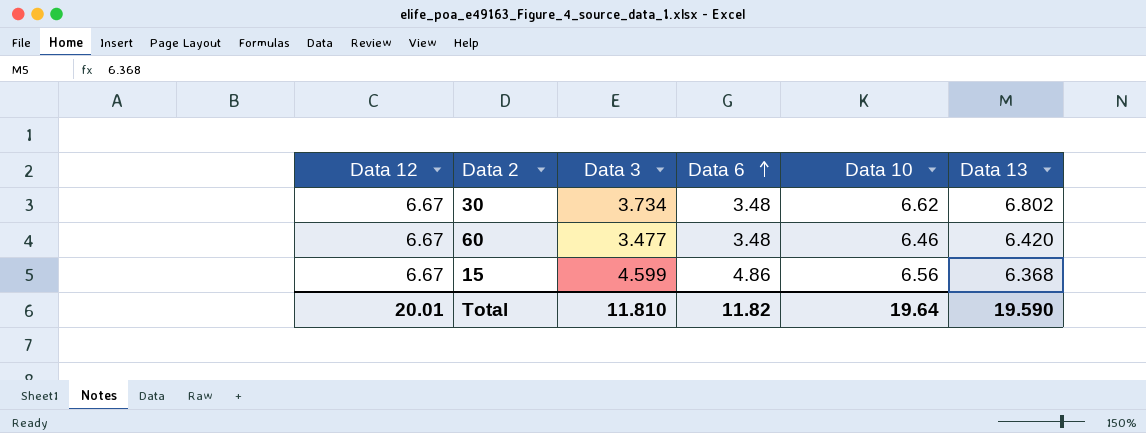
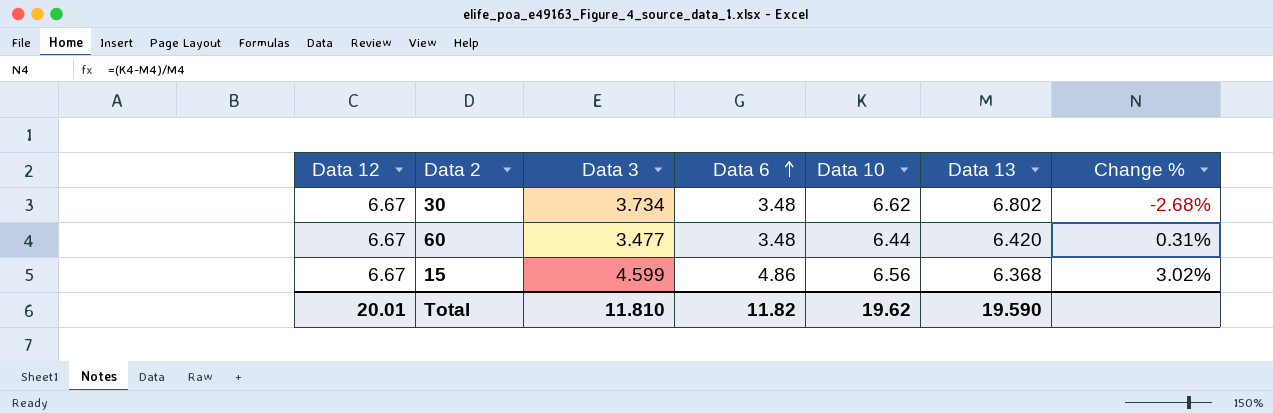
column Change % | formula: none -> ([Data 10] - [Data 13]) / [Data 13]
60 | Data 10: 6.46 -> 6.44
Total | Data 10: 19.64 -> 19.62

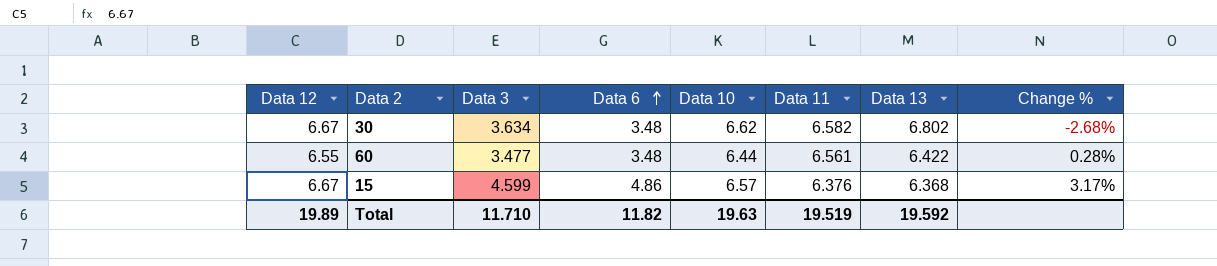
column Data 11 | position: none -> 6
30 | Data 3: 3.734 -> 3.634
60 | Data 12: 6.67 -> 6.55
60 | Data 13: 6.420 -> 6.422
60 | Change %: 0.31% -> 0.28%
15 | Data 10: 6.56 -> 6.57
15 | Change %: 3.02% -> 3.17%
Total | Data 12: 20.01 -> 19.89
Total | Data 3: 11.810 -> 11.710
Total | Data 10: 19.62 -> 19.63
Total | Data 13: 19.590 -> 19.592

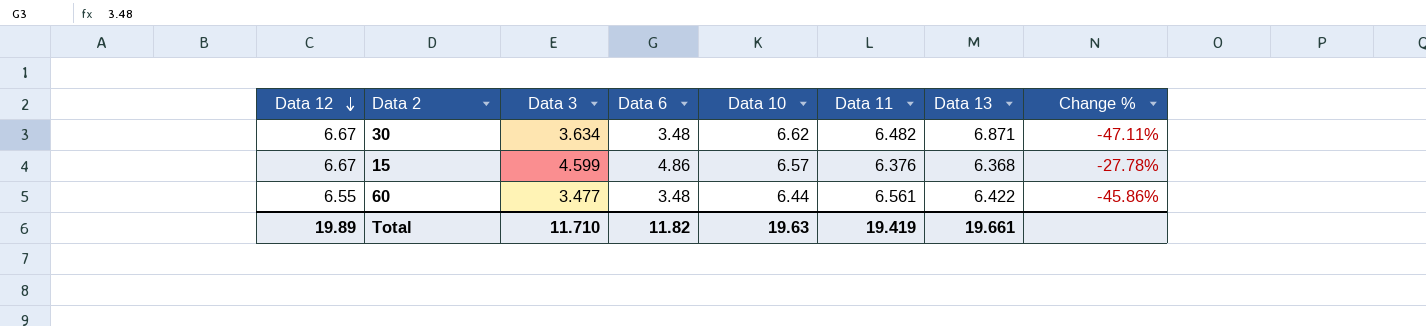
row order: Data 6 ascending -> Data 12 descending
column Change % | formula: ([Data 10] - [Data 13]) / [Data 13] -> ([Data 3] - [Data 13]) / [Data 13]
30 | Data 11: 6.582 -> 6.482
30 | Data 13: 6.802 -> 6.871
Total | Data 11: 19.519 -> 19.419
Total | Data 13: 19.592 -> 19.661

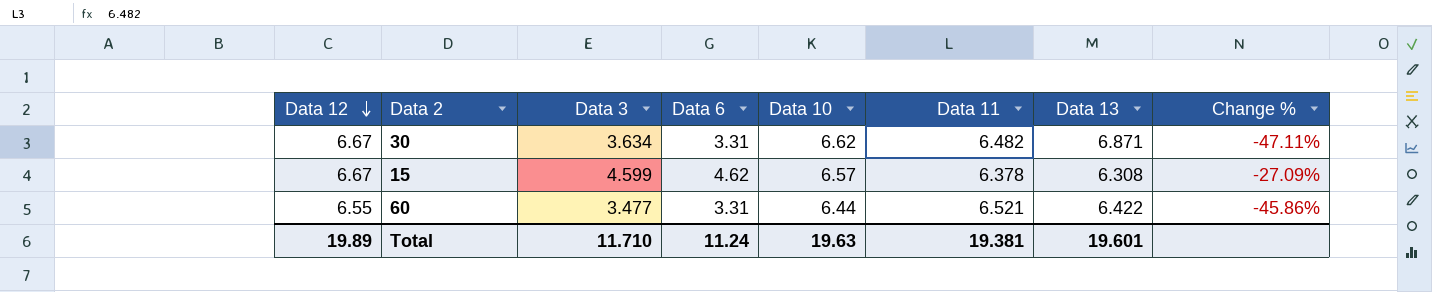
30 | Data 6: 3.48 -> 3.31
15 | Data 6: 4.86 -> 4.62
15 | Data 11: 6.376 -> 6.378
15 | Data 13: 6.368 -> 6.308
15 | Change %: -27.78% -> -27.09%
60 | Data 6: 3.48 -> 3.31
60 | Data 11: 6.561 -> 6.521
Total | Data 6: 11.82 -> 11.24
Total | Data 11: 19.419 -> 19.381
Total | Data 13: 19.661 -> 19.601

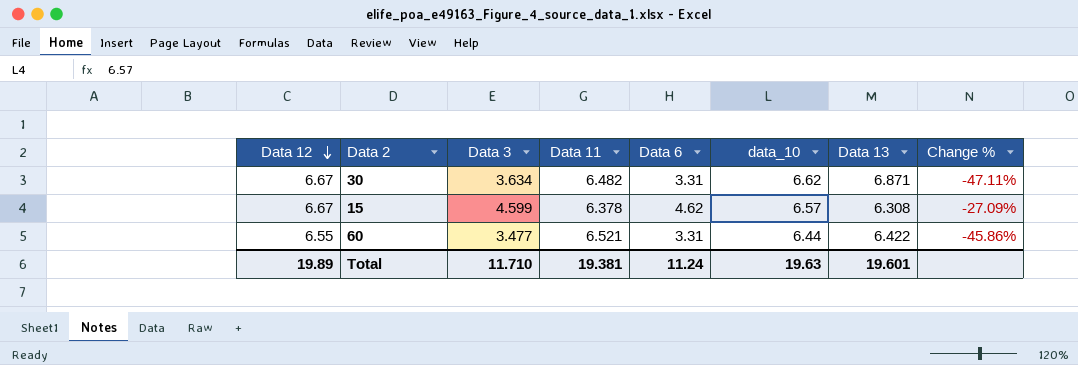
column Data 11 | position: 6 -> 4
column name: Data 10 -> data_10

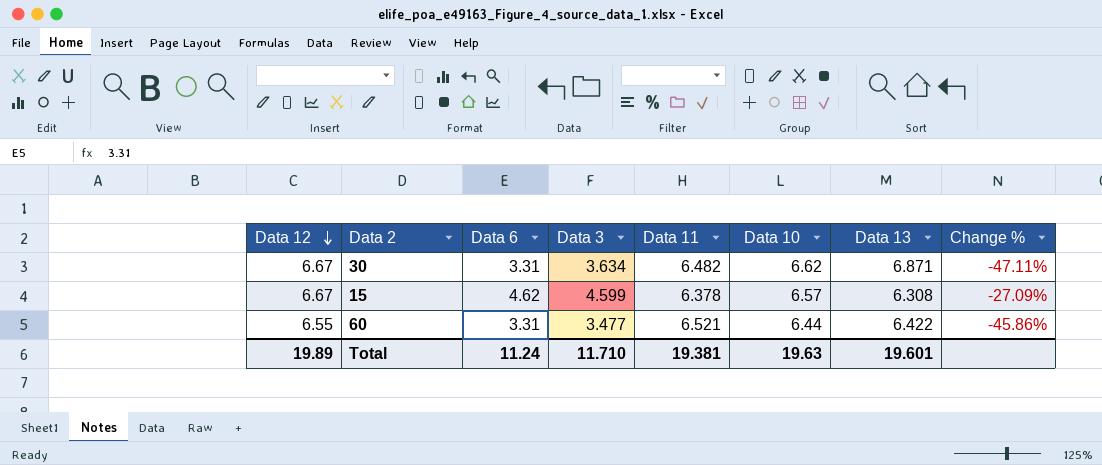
column Data 6 | position: 5 -> 3
column name: data_10 -> Data 10

